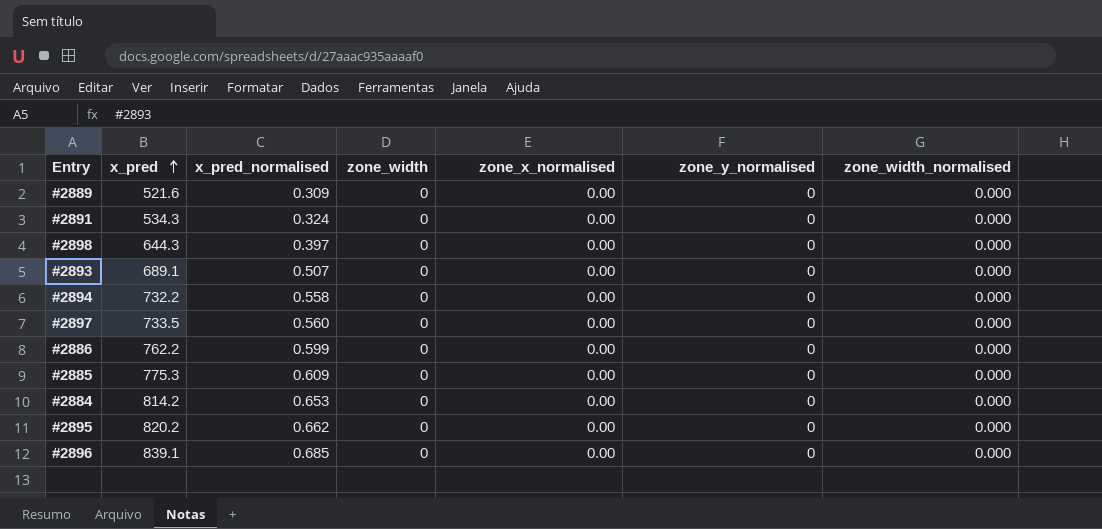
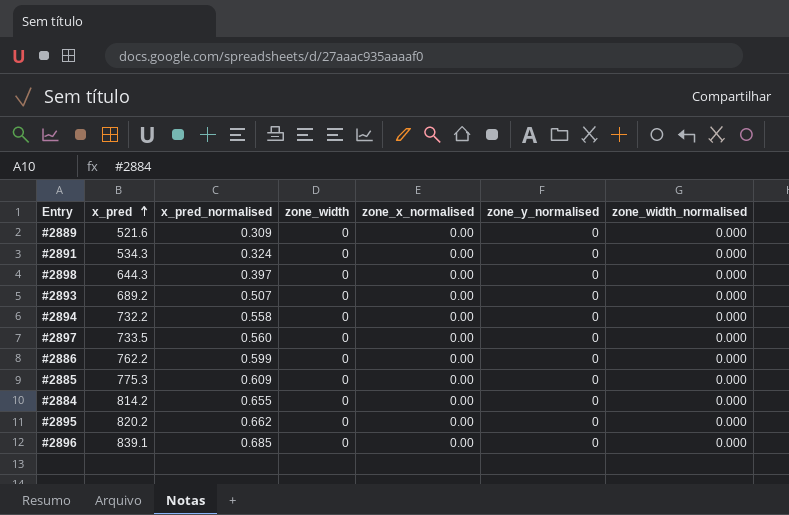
#2893 | x_pred: 689.1 -> 689.2
#2884 | x_pred_normalised: 0.653 -> 0.655

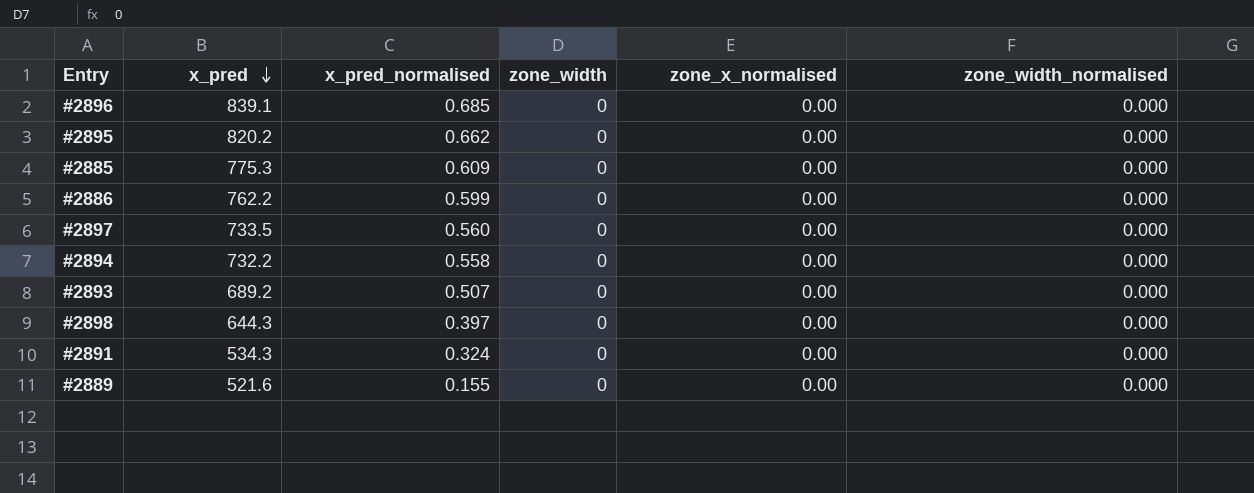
row order: x_pred ascending -> x_pred descending
column zone_y_normalised | position: 6 -> none
row #2884: 814.2 | 0.655 | 0 | 0.00 | 0 | 0.000 -> none
#2889 | x_pred_normalised: 0.309 -> 0.155

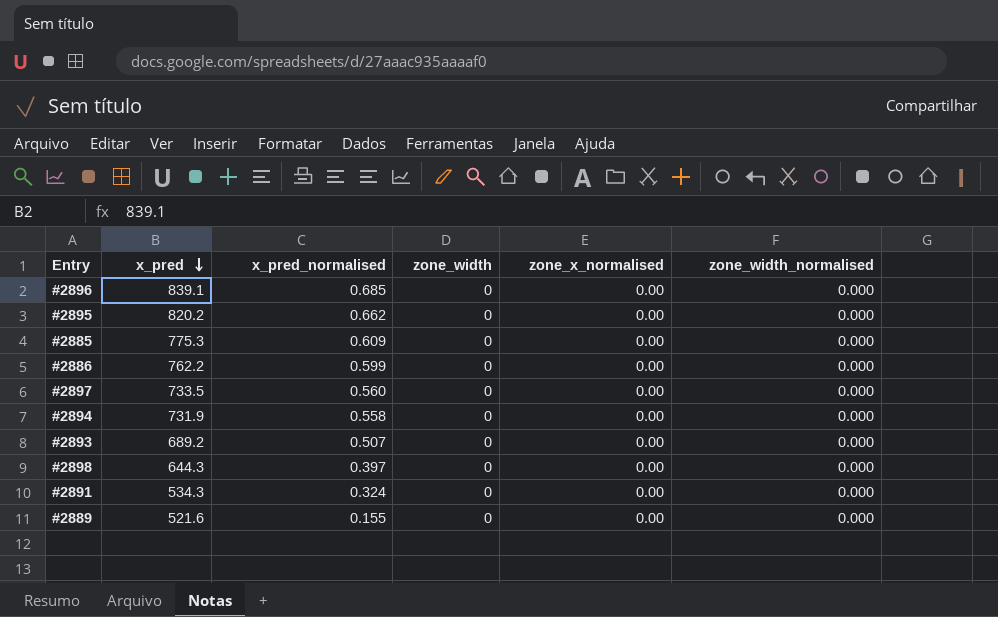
#2894 | x_pred: 732.2 -> 731.9

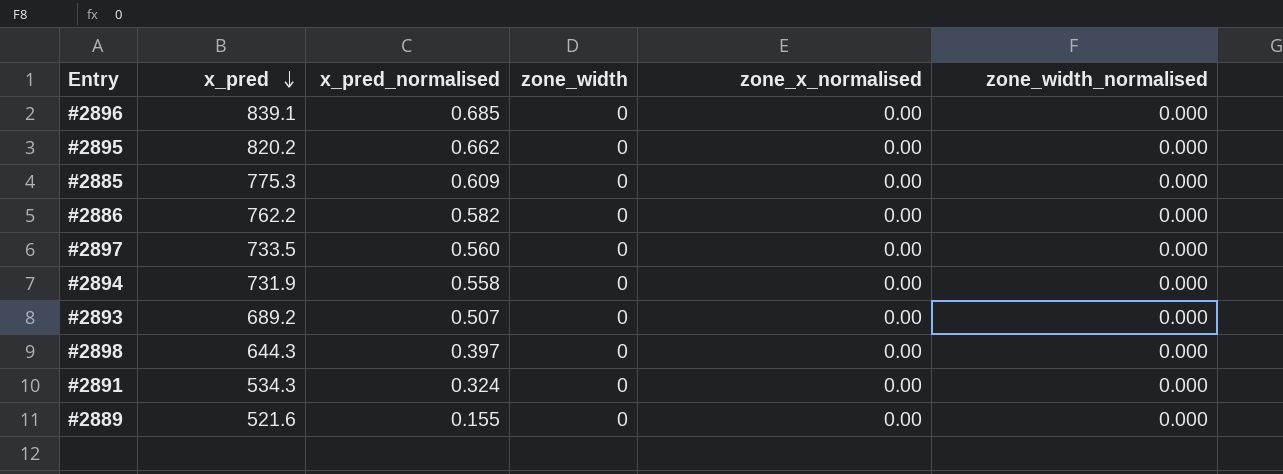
#2886 | x_pred_normalised: 0.599 -> 0.582

